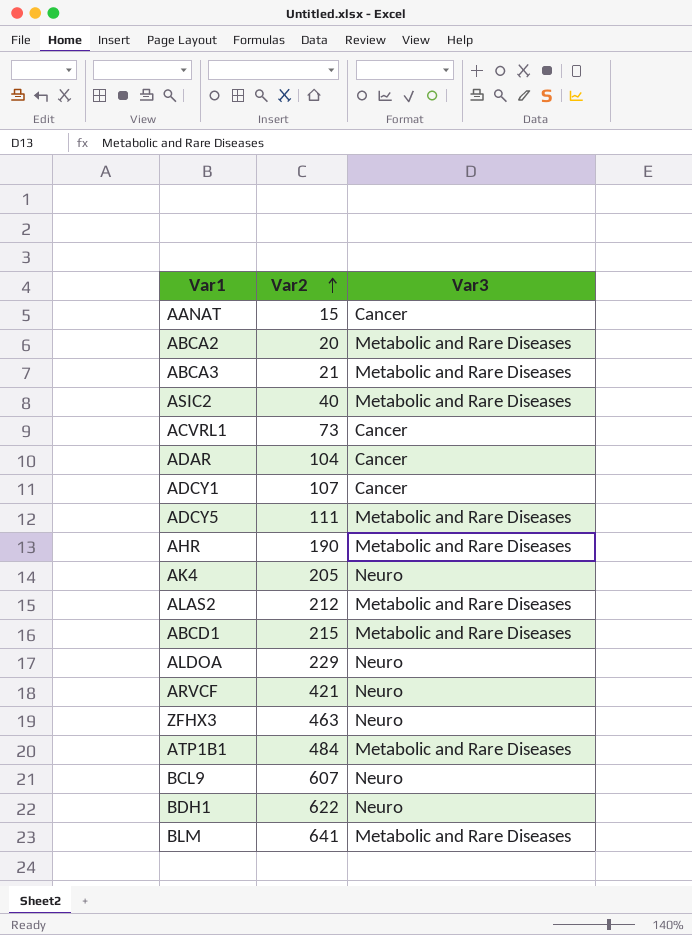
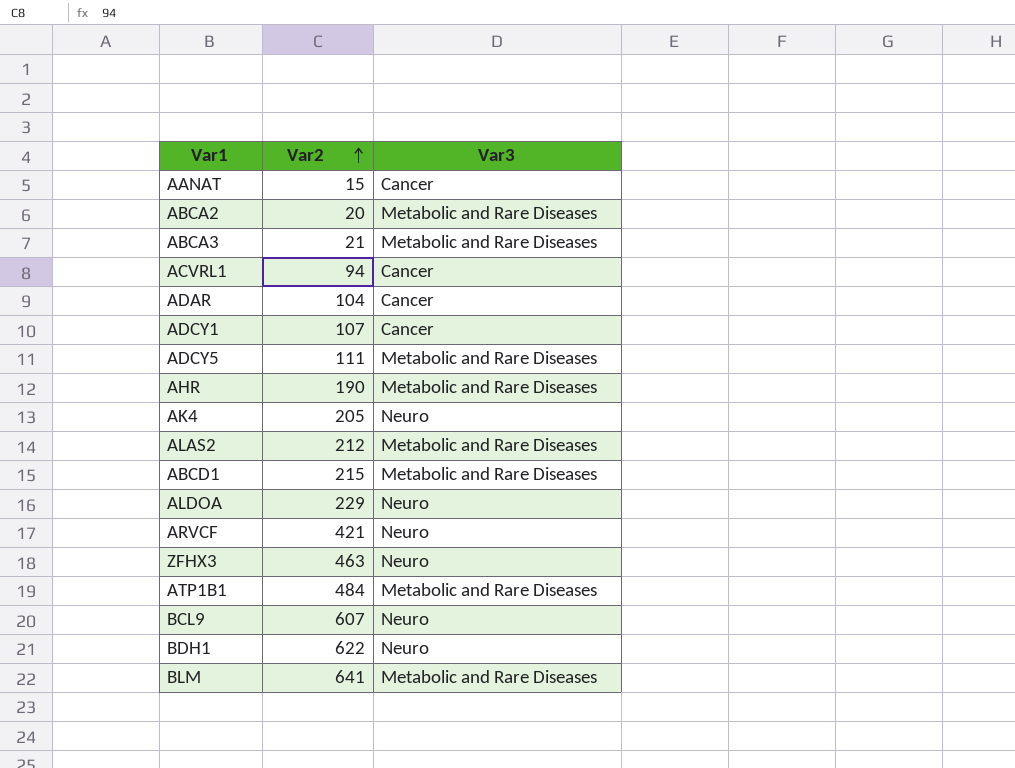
row ASIC2: 40 | Metabolic and Rare Diseases -> none
ACVRL1 | Var2: 73 -> 94

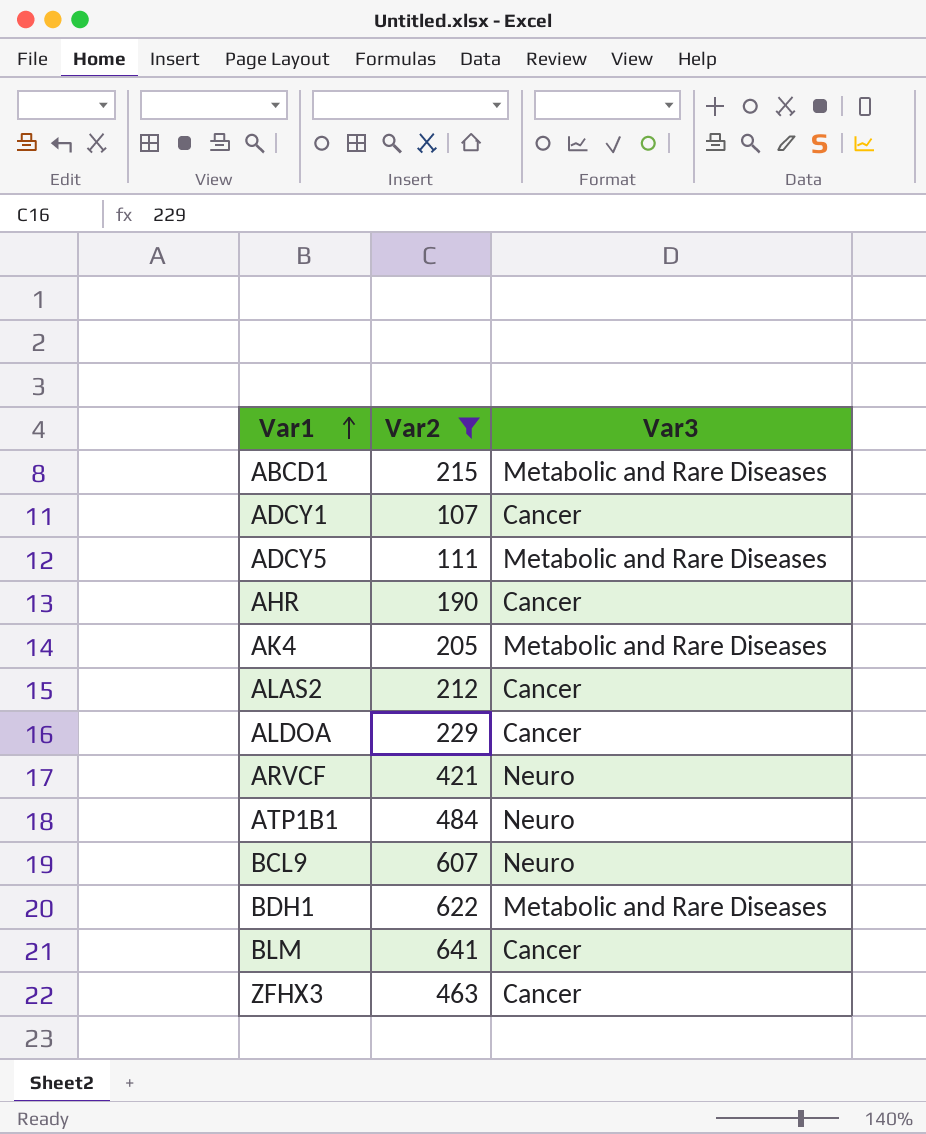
filter: none -> Var2 >= 107
row order: Var2 ascending -> Var1 ascending
AHR | Var3: Metabolic and Rare Diseases -> Cancer
AK4 | Var3: Neuro -> Metabolic and Rare Diseases
ALAS2 | Var3: Metabolic and Rare Diseases -> Cancer
ALDOA | Var3: Neuro -> Cancer
ATP1B1 | Var3: Metabolic and Rare Diseases -> Neuro
BDH1 | Var3: Neuro -> Metabolic and Rare Diseases
BLM | Var3: Metabolic and Rare Diseases -> Cancer
ZFHX3 | Var3: Neuro -> Cancer

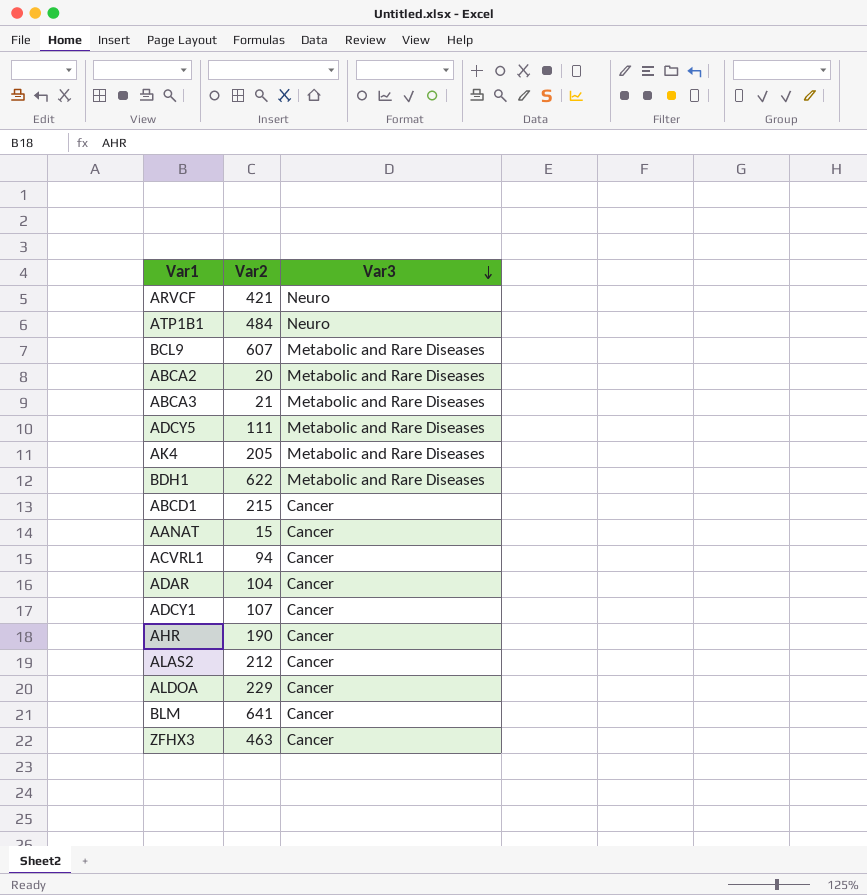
filter: Var2 >= 107 -> none
row order: Var1 ascending -> Var3 descending
BCL9 | Var3: Neuro -> Metabolic and Rare Diseases
ABCD1 | Var3: Metabolic and Rare Diseases -> Cancer

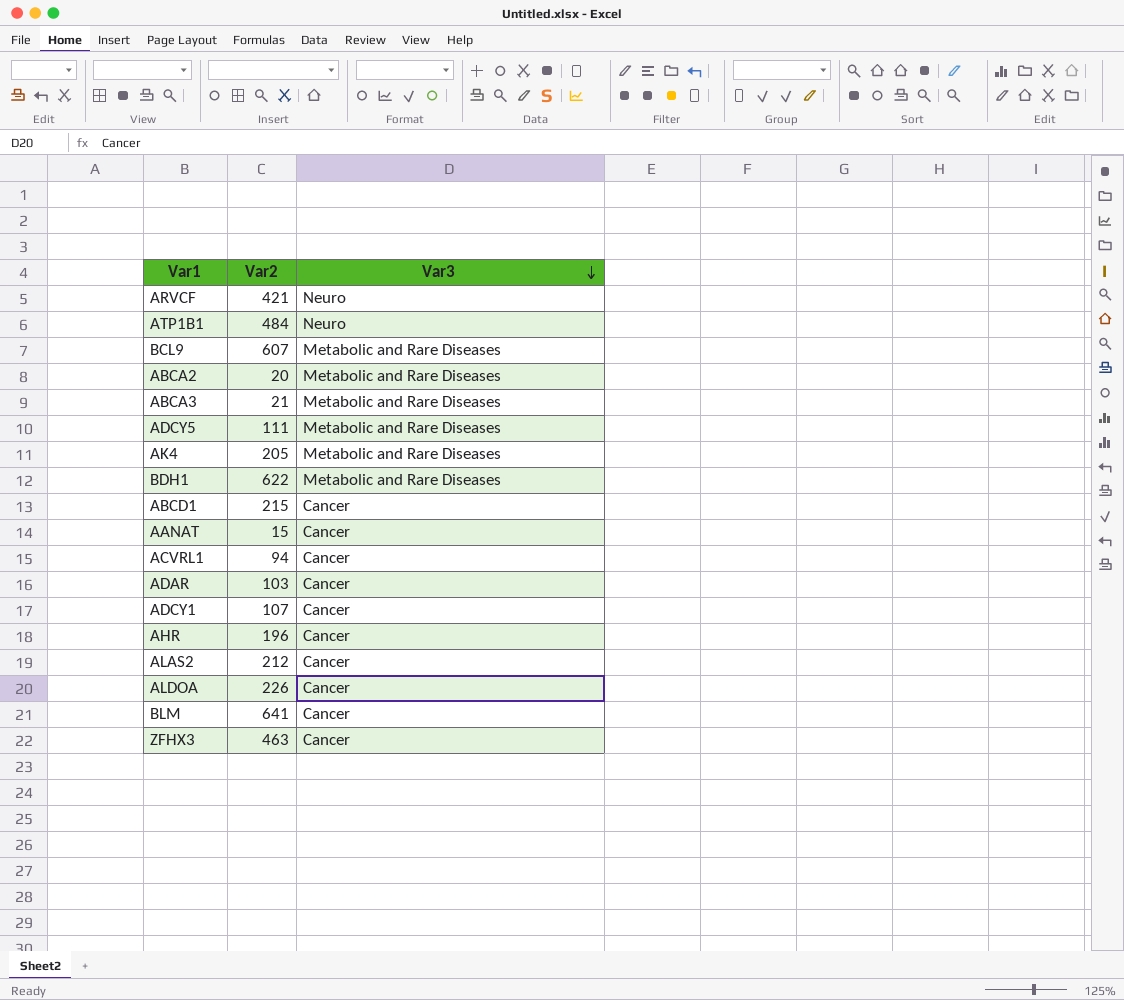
ADAR | Var2: 104 -> 103
AHR | Var2: 190 -> 196
ALDOA | Var2: 229 -> 226

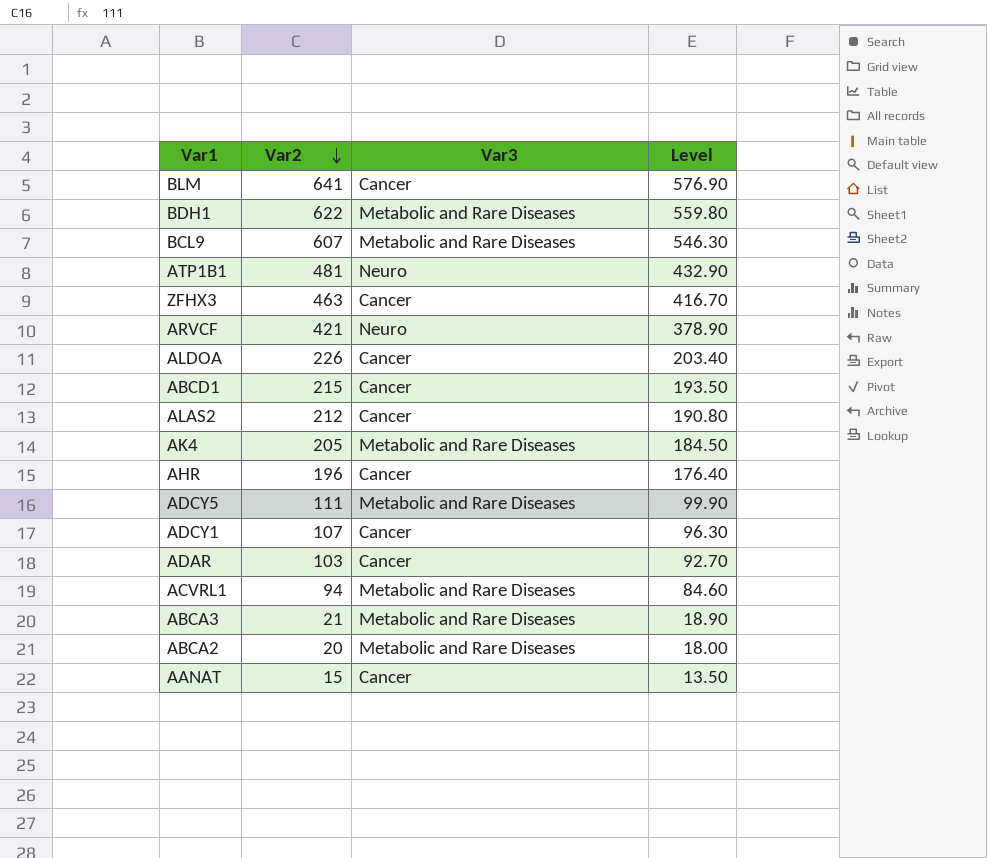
row order: Var3 descending -> Var2 descending
column Level | formula: none -> [Var2] * 0.9
ATP1B1 | Var2: 484 -> 481
ACVRL1 | Var3: Cancer -> Metabolic and Rare Diseases

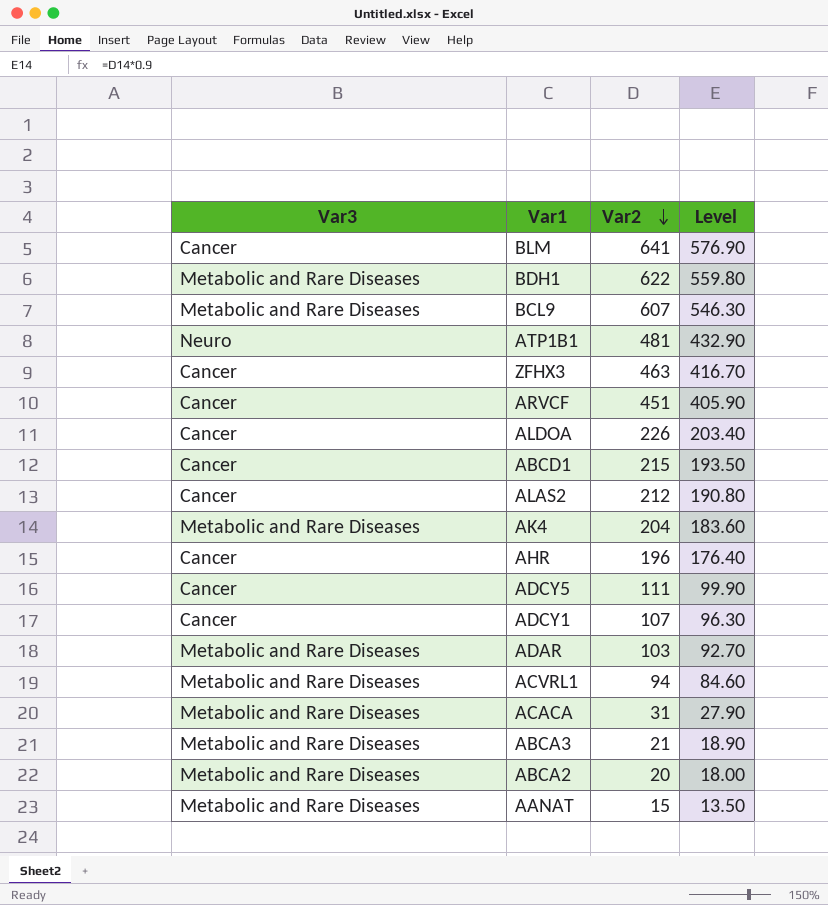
column Var3 | position: 3 -> 1
ARVCF | Var3: Neuro -> Cancer
ARVCF | Var2: 421 -> 451
ARVCF | Level: 378.90 -> 405.90
AK4 | Var2: 205 -> 204
AK4 | Level: 184.50 -> 183.60
ADCY5 | Var3: Metabolic and Rare Diseases -> Cancer
ADAR | Var3: Cancer -> Metabolic and Rare Diseases
row ACACA: none -> Metabolic and Rare Diseases | 31 | 27.90
AANAT | Var3: Cancer -> Metabolic and Rare Diseases

